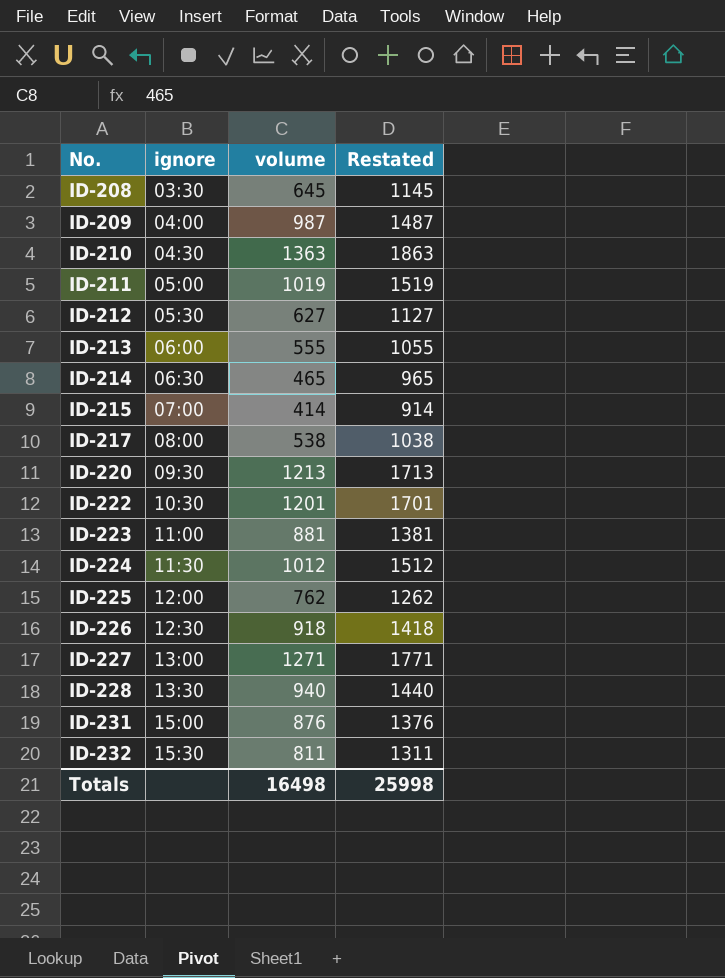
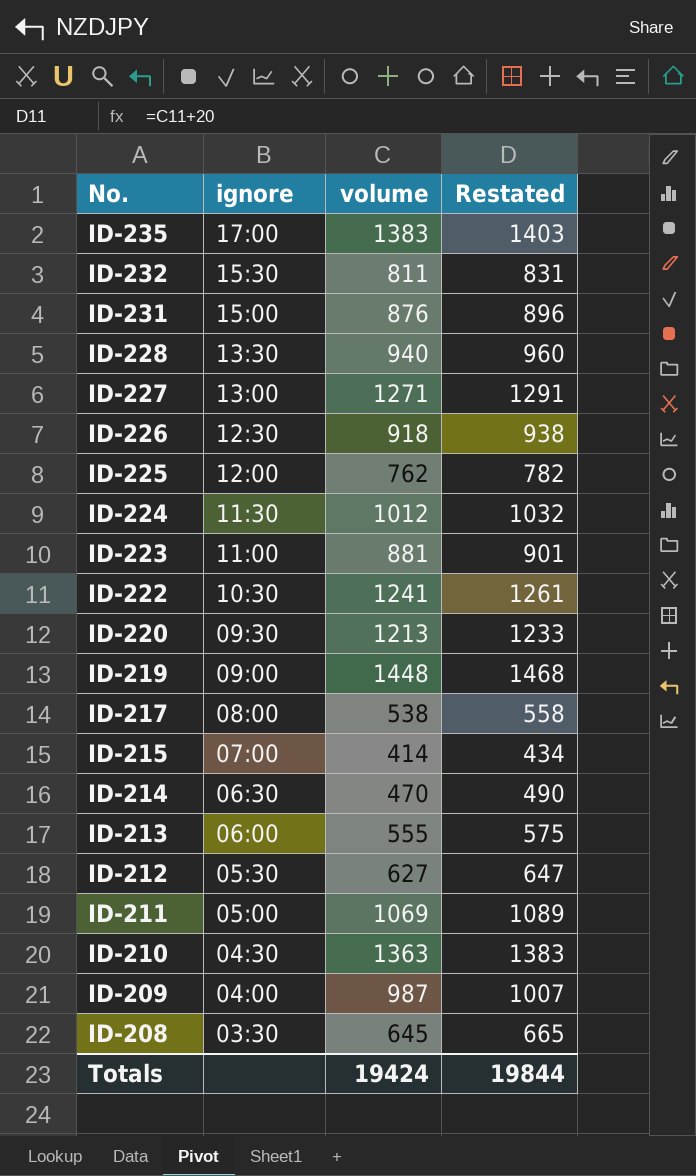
row order: No. ascending -> No. descending
column Restated | formula: [volume] + 500 -> [volume] + 20
row ID-235: none -> 17:00 | 1383 | 1403
ID-222 | volume: 1201 -> 1241
row ID-219: none -> 09:00 | 1448 | 1468
ID-214 | volume: 465 -> 470
ID-211 | volume: 1019 -> 1069
Totals | volume: 16498 -> 19424
Totals | Restated: 25998 -> 19844

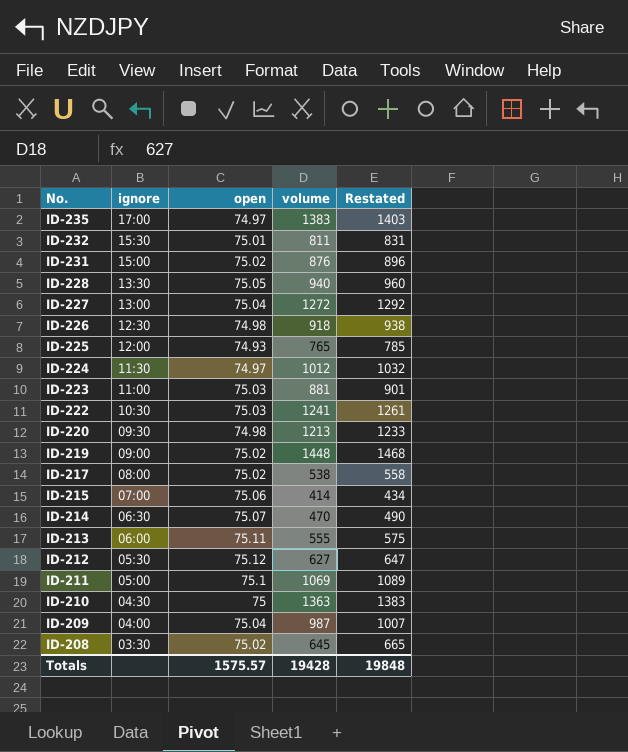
column open | position: none -> 3
ID-227 | volume: 1271 -> 1272
ID-227 | Restated: 1291 -> 1292
ID-225 | volume: 762 -> 765
ID-225 | Restated: 782 -> 785
Totals | volume: 19424 -> 19428
Totals | Restated: 19844 -> 19848

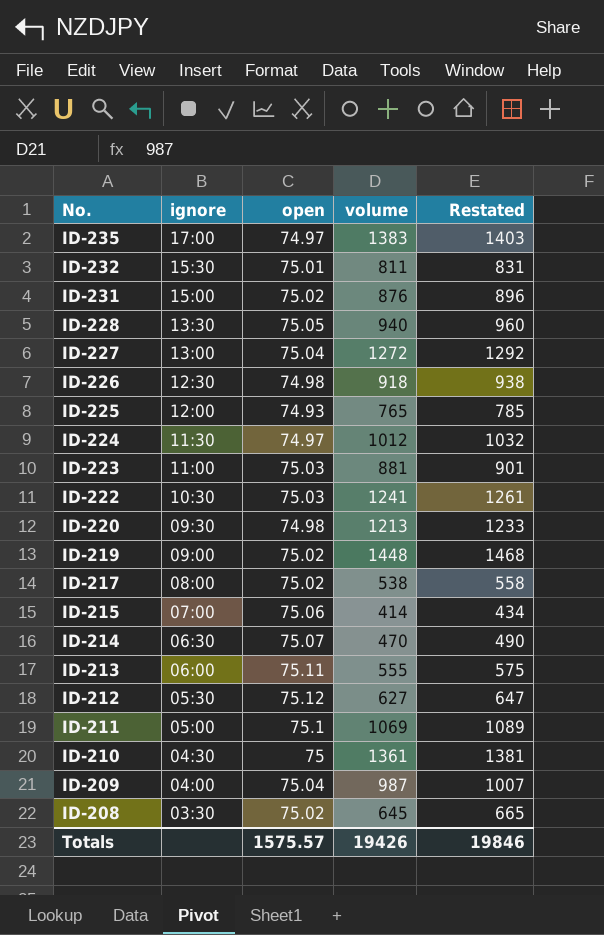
ID-210 | volume: 1363 -> 1361
ID-210 | Restated: 1383 -> 1381
Totals | volume: 19428 -> 19426
Totals | Restated: 19848 -> 19846

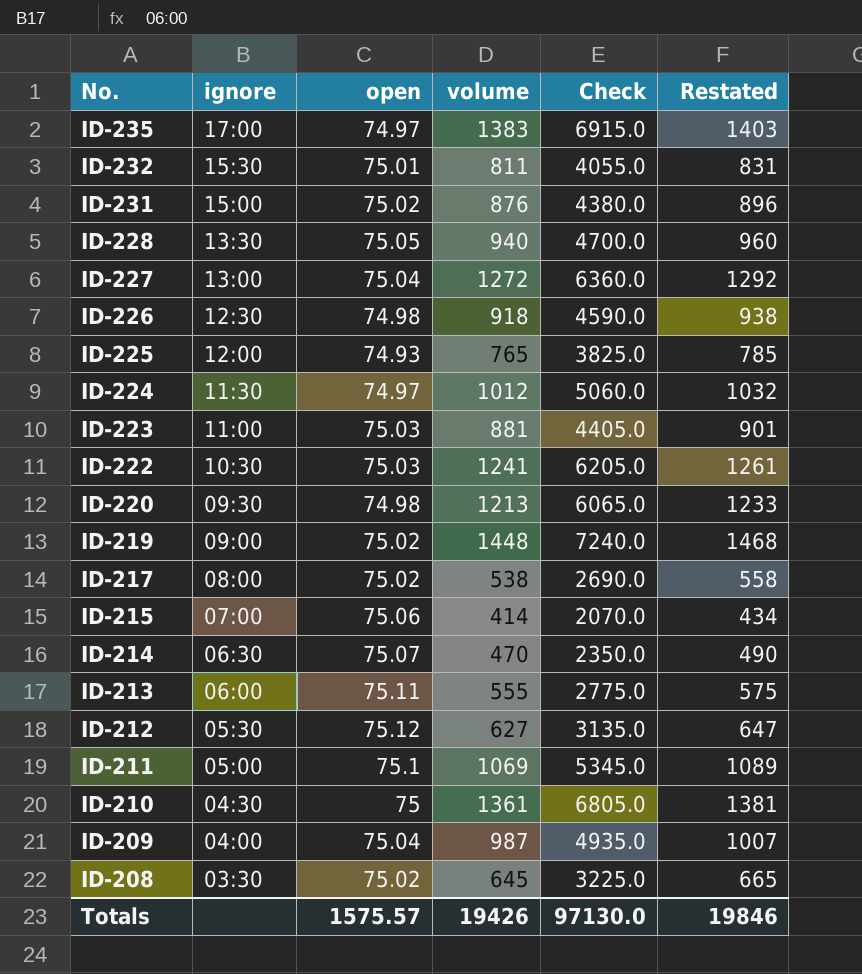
column Check | formula: none -> [volume] * 5

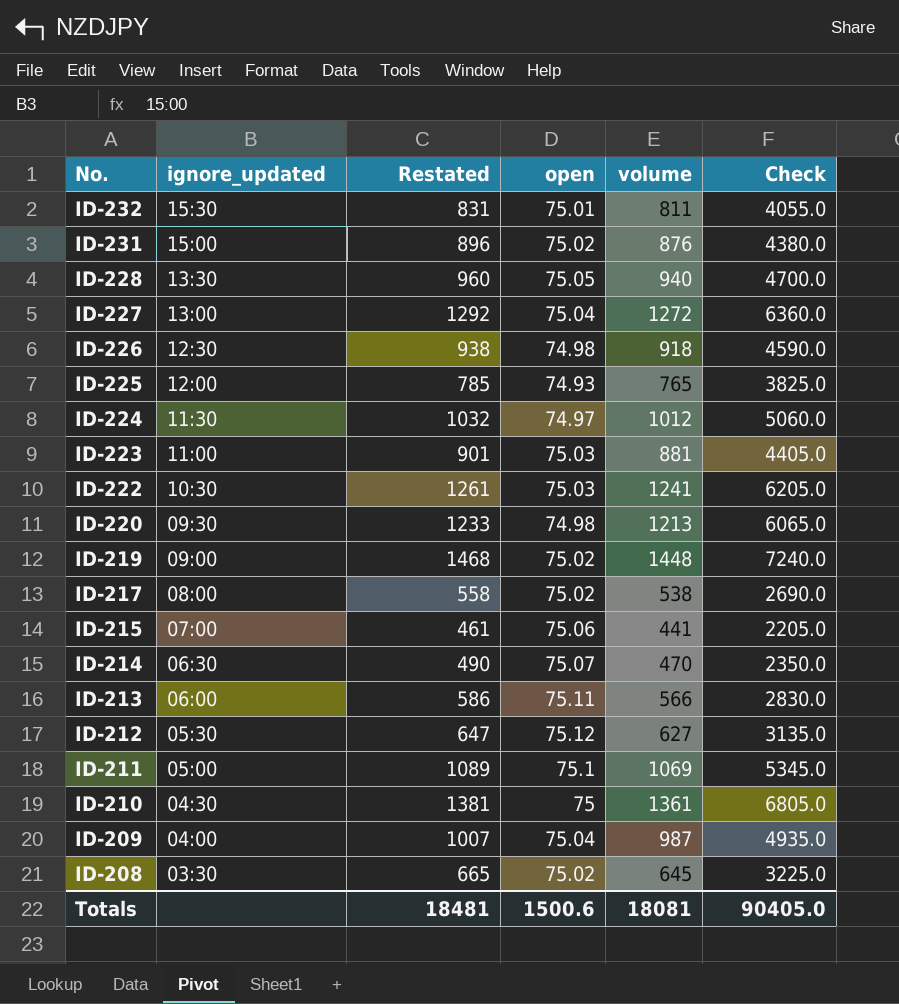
column name: ignore -> ignore_updated
column Restated | position: 6 -> 3
row ID-235: 17:00 | 74.97 | 1383 | 6915.0 | 1403 -> none
ID-215 | Restated: 434 -> 461
ID-215 | volume: 414 -> 441
ID-215 | Check: 2070.0 -> 2205.0
ID-213 | Restated: 575 -> 586
ID-213 | volume: 555 -> 566
ID-213 | Check: 2775.0 -> 2830.0
Totals | Restated: 19846 -> 18481
Totals | open: 1575.57 -> 1500.6
Totals | volume: 19426 -> 18081
Totals | Check: 97130.0 -> 90405.0

